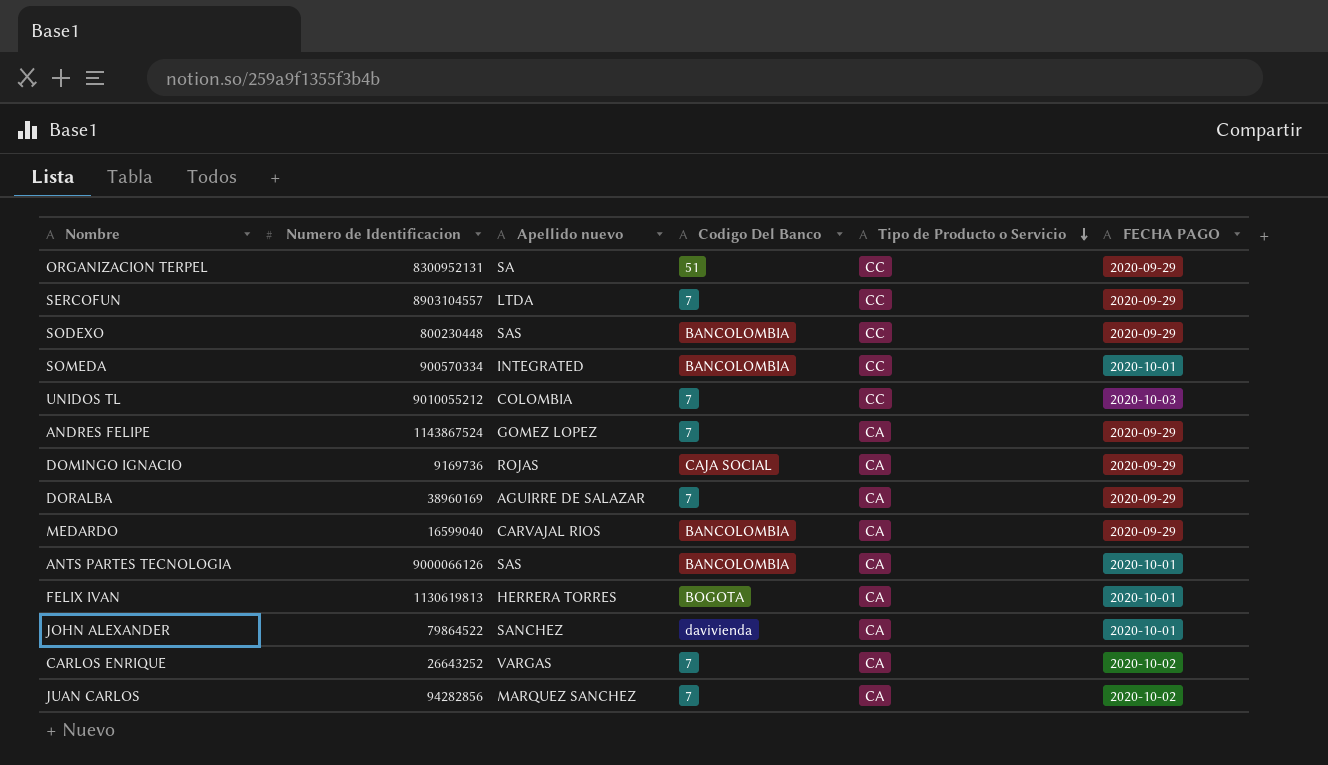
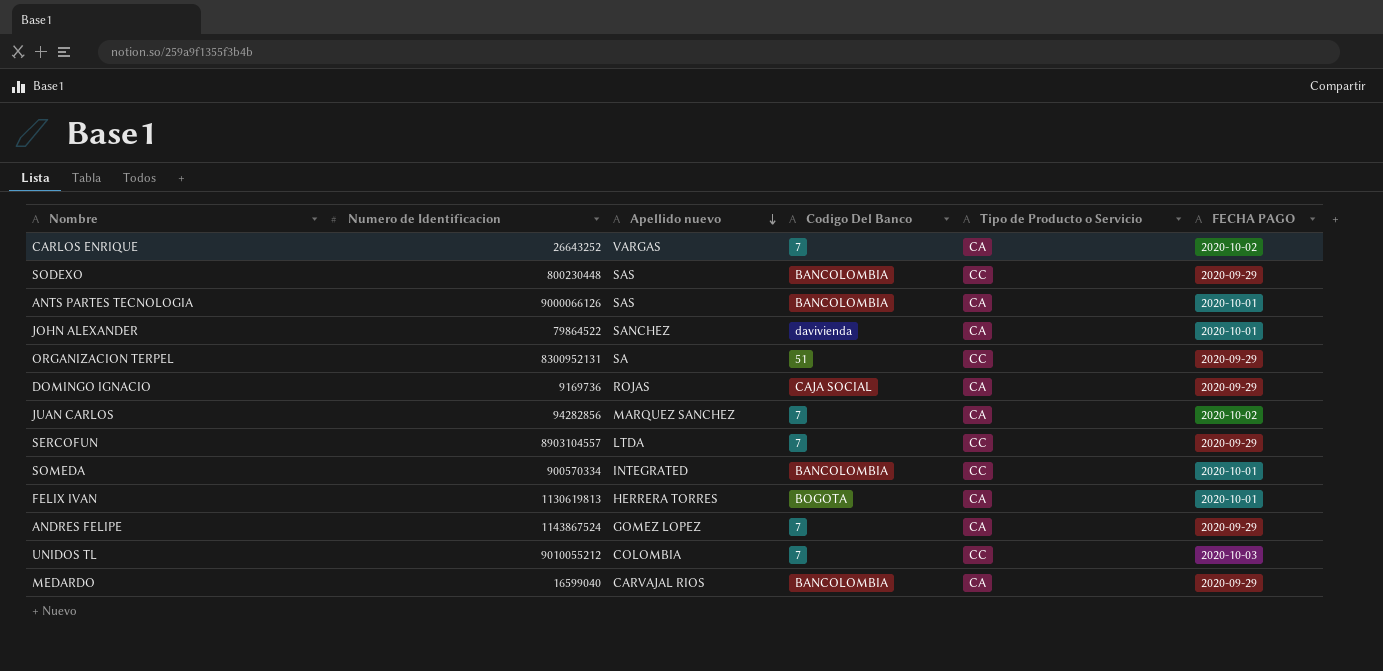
row order: Tipo de Producto o Servicio descending -> Apellido nuevo descending
row DORALBA: 38960169 | AGUIRRE DE SALAZAR | 7 | CA | 2020-09-29 -> none

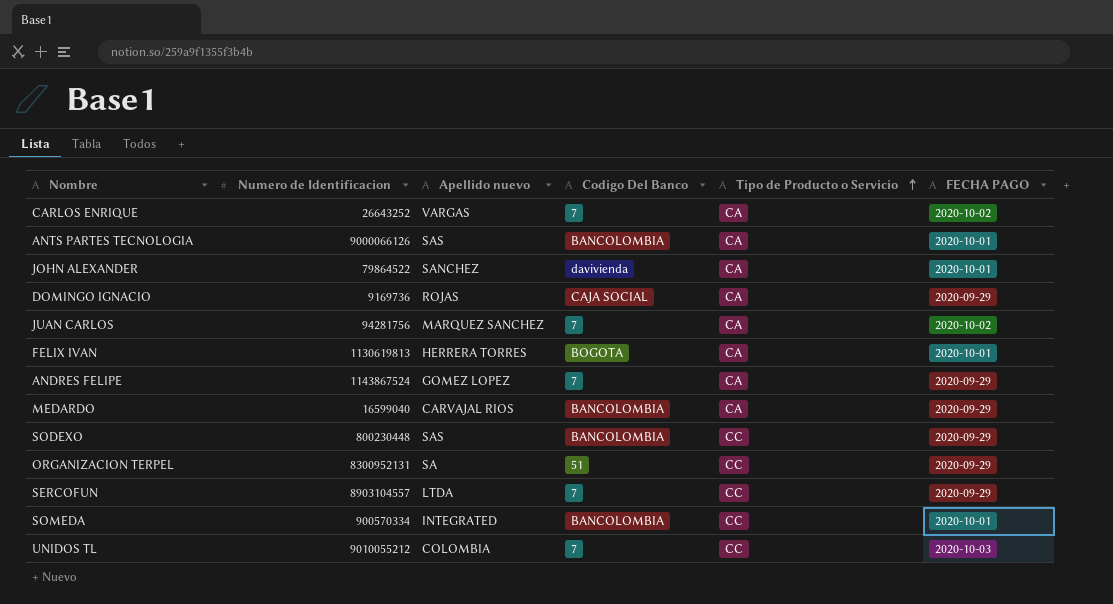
row order: Apellido nuevo descending -> Tipo de Producto o Servicio ascending
JUAN CARLOS | Numero de Identificacion: 94282856 -> 94281756

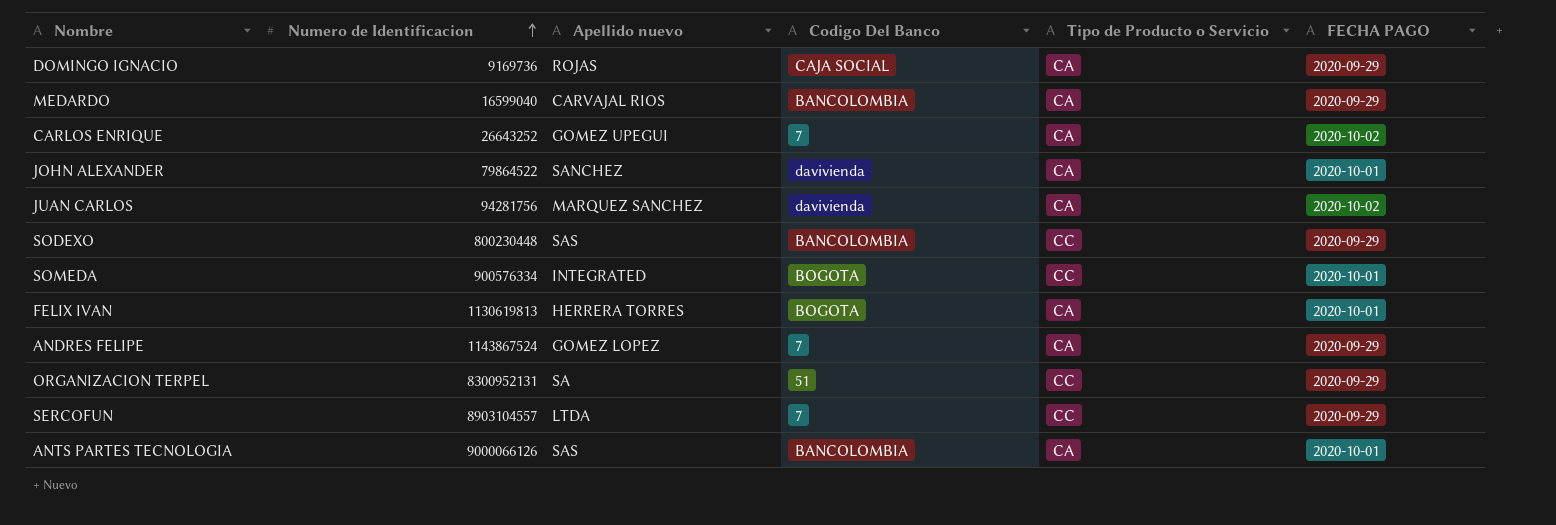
row order: Tipo de Producto o Servicio ascending -> Numero de Identificacion ascending
row UNIDOS TL: 9010055212 | COLOMBIA | 7 | CC | 2020-10-03 -> none
CARLOS ENRIQUE | Apellido nuevo: VARGAS -> GOMEZ UPEGUI
JUAN CARLOS | Codigo Del Banco: 7 -> davivienda
SOMEDA | Numero de Identificacion: 900570334 -> 900576334
SOMEDA | Codigo Del Banco: BANCOLOMBIA -> BOGOTA

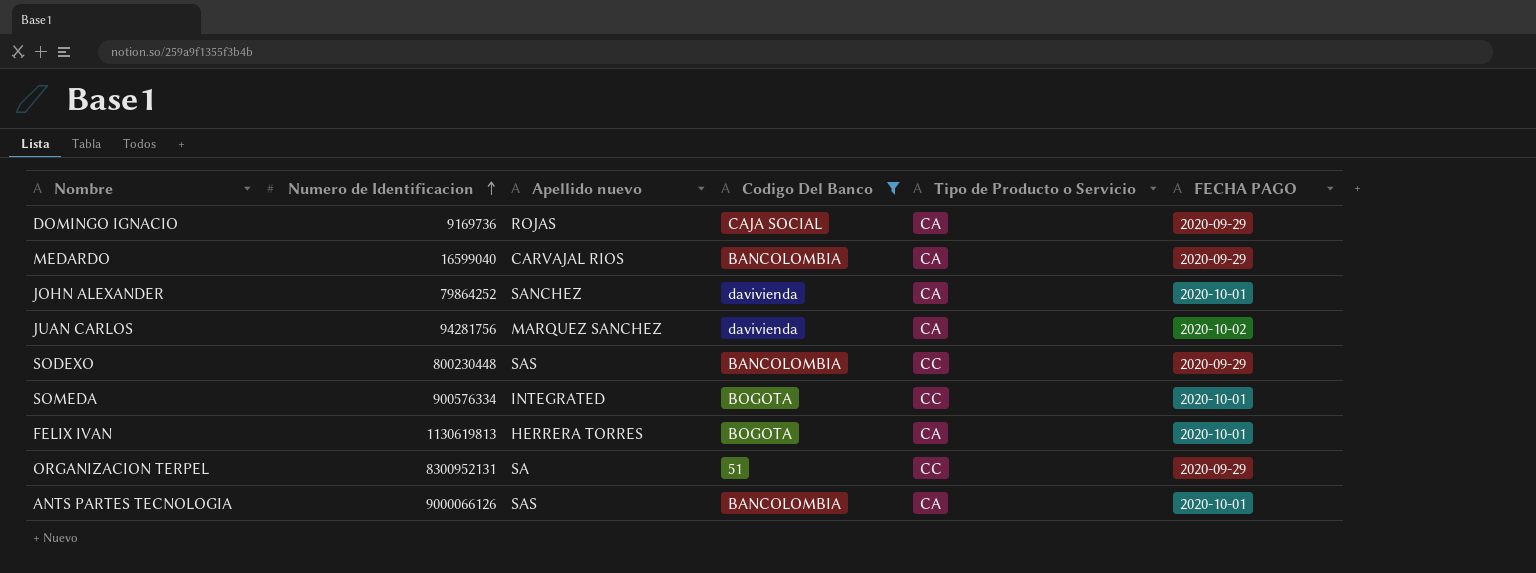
filter: none -> Codigo Del Banco != 7
JOHN ALEXANDER | Numero de Identificacion: 79864522 -> 79864252

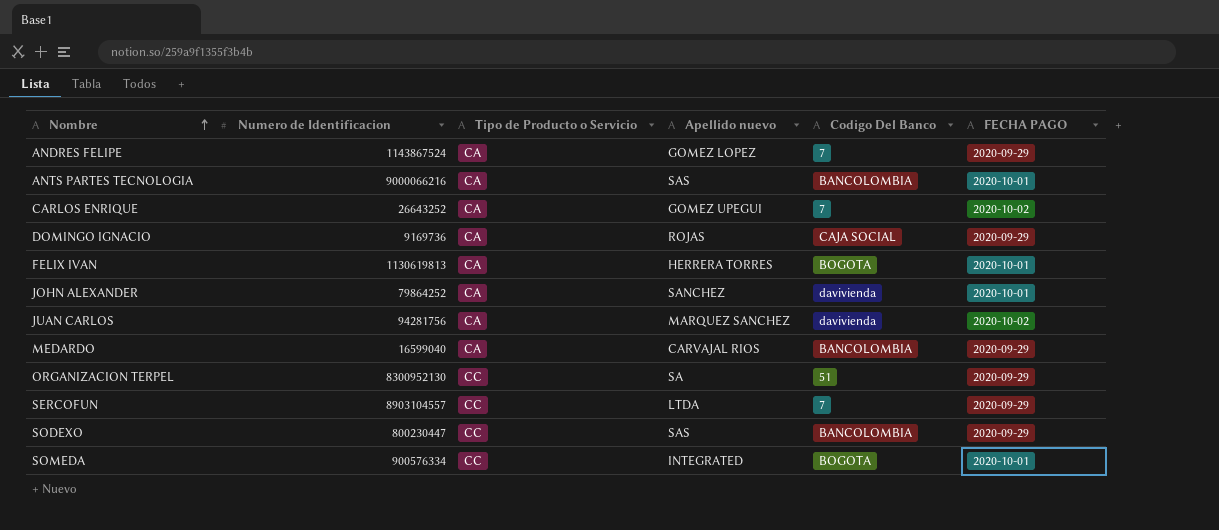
filter: Codigo Del Banco != 7 -> none
row order: Numero de Identificacion ascending -> Nombre ascending
column Tipo de Producto o Servicio | position: 5 -> 3
ANTS PARTES TECNOLOGIA | Numero de Identificacion: 9000066126 -> 9000066216
ORGANIZACION TERPEL | Numero de Identificacion: 8300952131 -> 8300952130
SODEXO | Numero de Identificacion: 800230448 -> 800230447

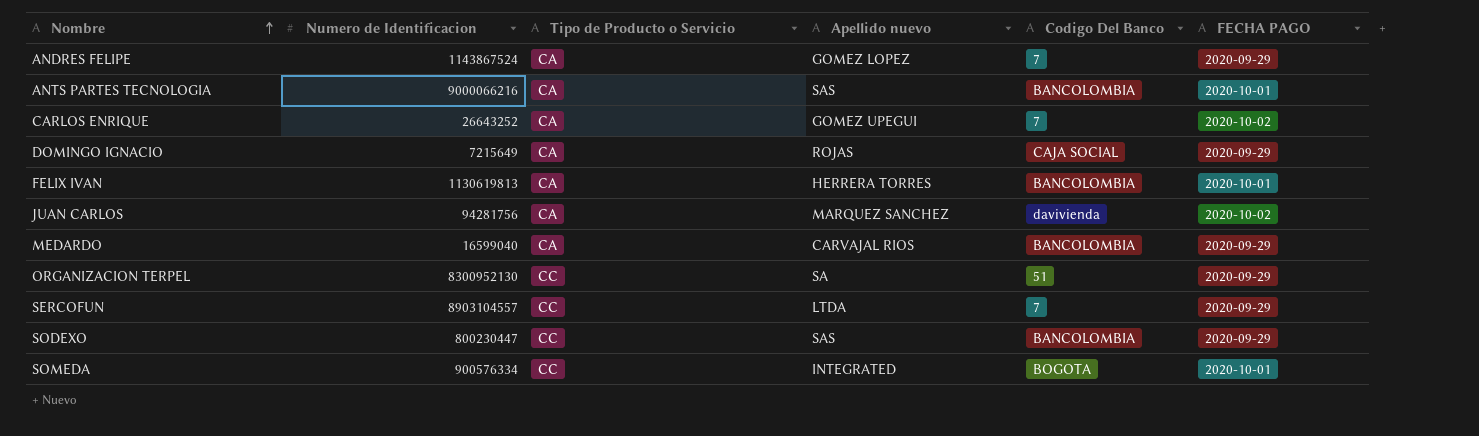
row JOHN ALEXANDER: 79864252 | CA | SANCHEZ | davivienda | 2020-10-01 -> none
DOMINGO IGNACIO | Numero de Identificacion: 9169736 -> 7215649
FELIX IVAN | Codigo Del Banco: BOGOTA -> BANCOLOMBIA

